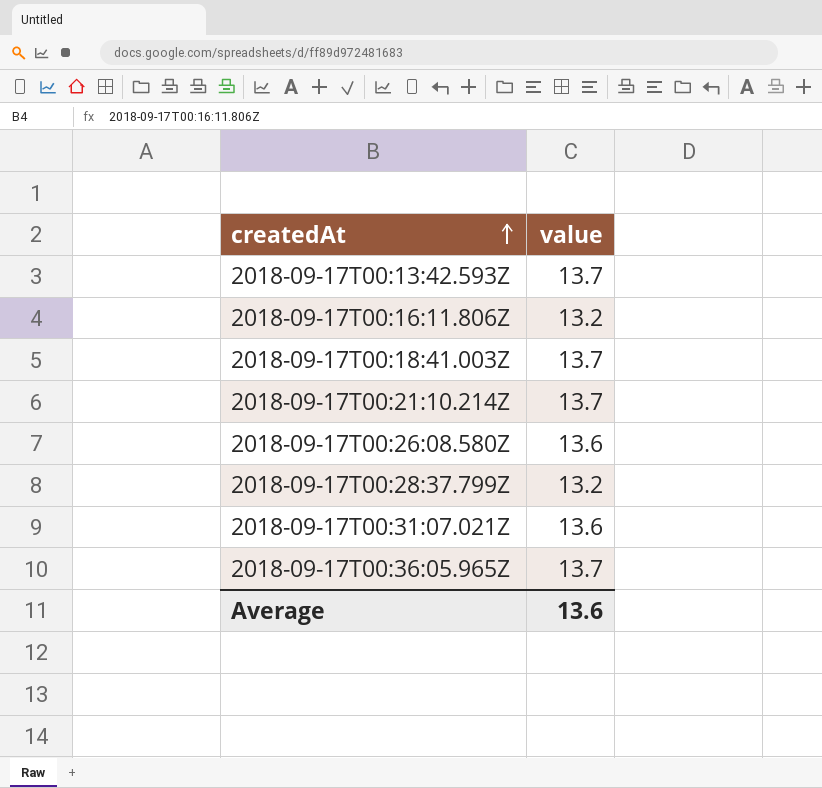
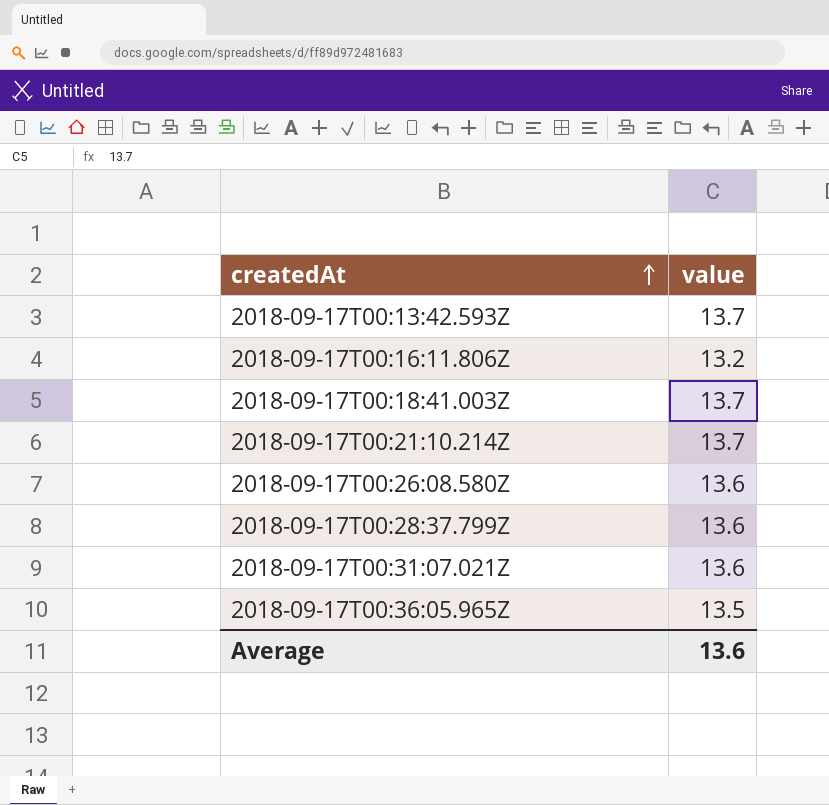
2018-09-17T00:28:37.799Z | value: 13.2 -> 13.6
2018-09-17T00:36:05.965Z | value: 13.7 -> 13.5

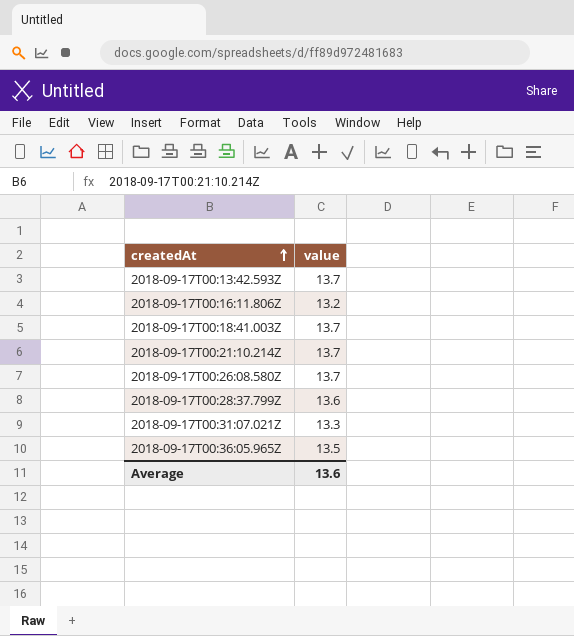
2018-09-17T00:26:08.580Z | value: 13.6 -> 13.7
2018-09-17T00:31:07.021Z | value: 13.6 -> 13.3

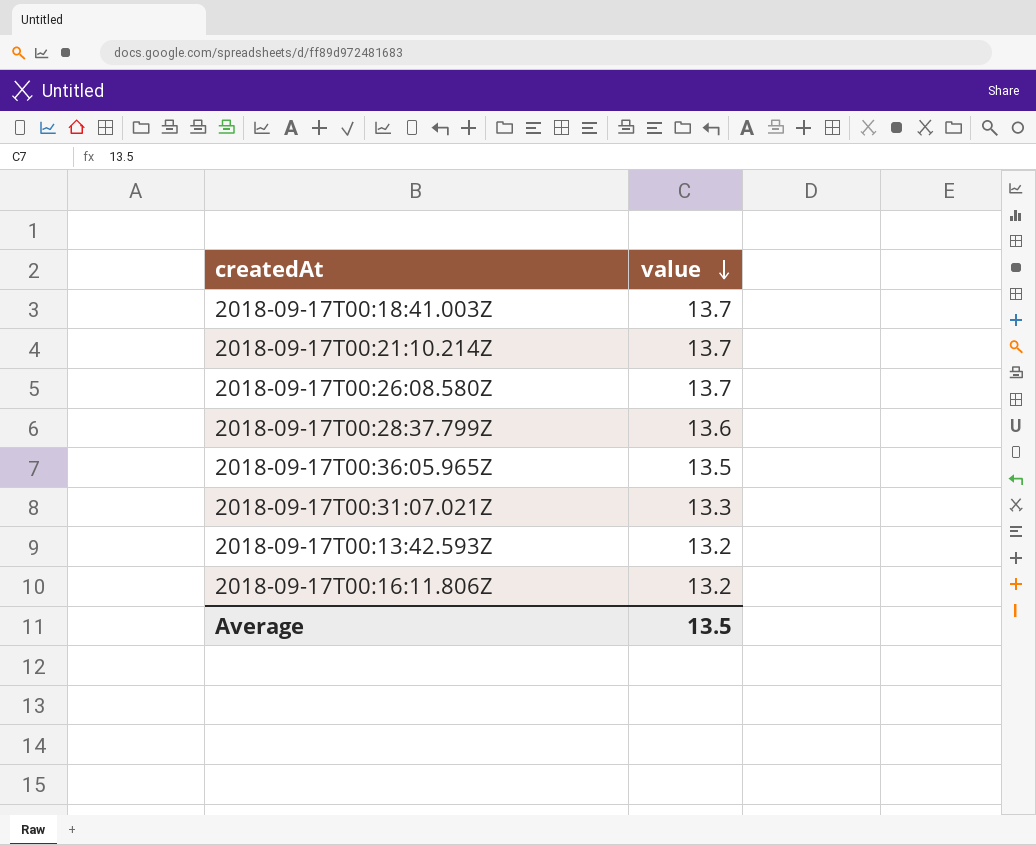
row order: createdAt ascending -> value descending
2018-09-17T00:13:42.593Z | value: 13.7 -> 13.2
Average | value: 13.6 -> 13.5

